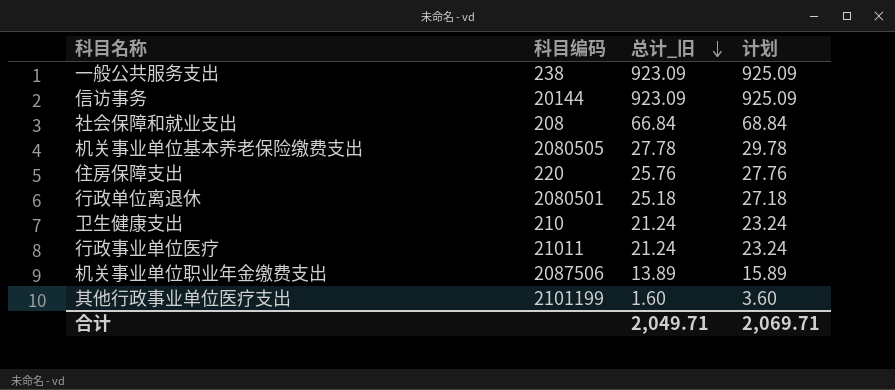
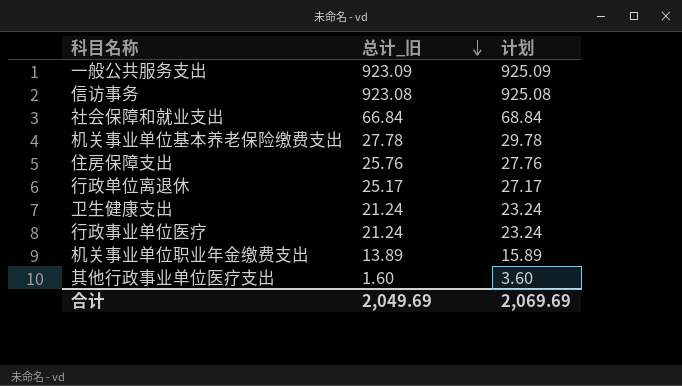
column 科目编码 | position: 2 -> none
信访事务 | 总计_旧: 923.09 -> 923.08
信访事务 | 计划: 925.09 -> 925.08
行政单位离退休 | 总计_旧: 25.18 -> 25.17
行政单位离退休 | 计划: 27.18 -> 27.17
合计 | 总计_旧: 2,049.71 -> 2,049.69
合计 | 计划: 2,069.71 -> 2,069.69

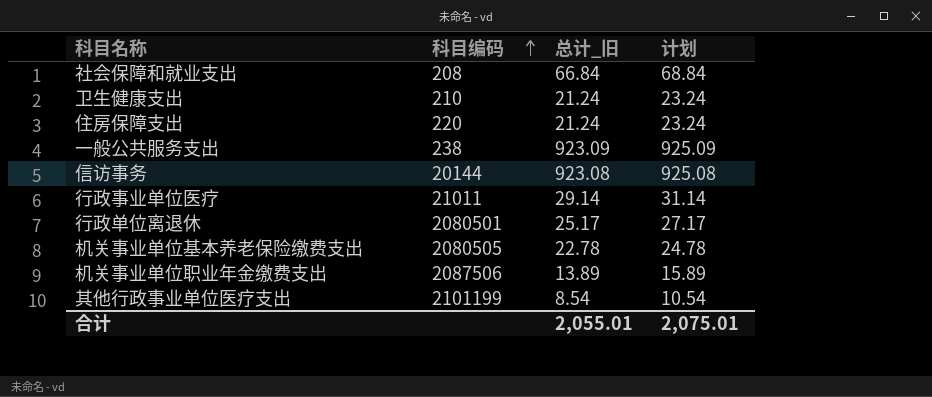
row order: 总计_旧 descending -> 科目编码 ascending
column 科目编码 | position: none -> 2
住房保障支出 | 总计_旧: 25.76 -> 21.24
住房保障支出 | 计划: 27.76 -> 23.24
行政事业单位医疗 | 总计_旧: 21.24 -> 29.14
行政事业单位医疗 | 计划: 23.24 -> 31.14
机关事业单位基本养老保险缴费支出 | 总计_旧: 27.78 -> 22.78
机关事业单位基本养老保险缴费支出 | 计划: 29.78 -> 24.78
其他行政事业单位医疗支出 | 总计_旧: 1.60 -> 8.54
其他行政事业单位医疗支出 | 计划: 3.60 -> 10.54
合计 | 总计_旧: 2,049.69 -> 2,055.01
合计 | 计划: 2,069.69 -> 2,075.01

